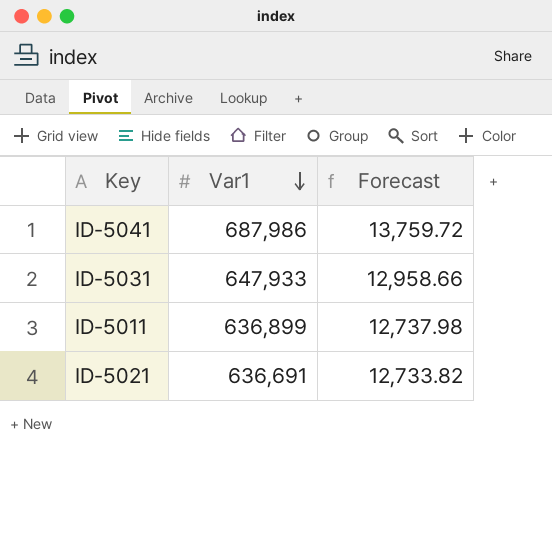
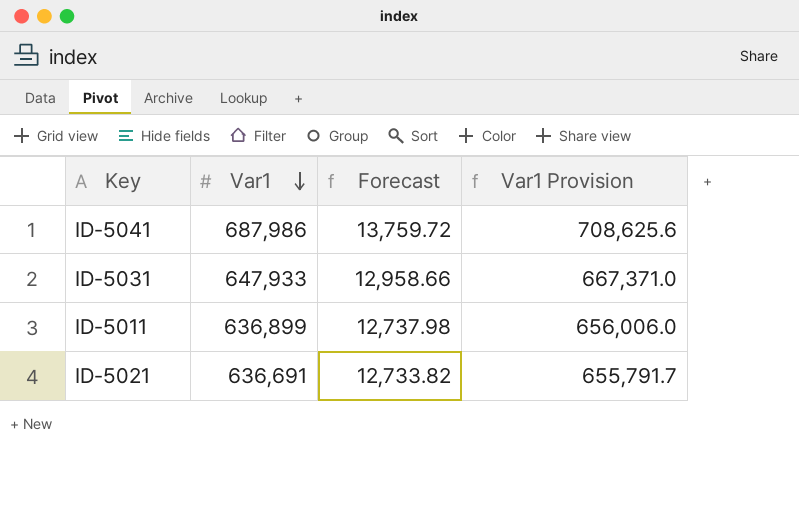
column Var1 Provision | formula: none -> [Var1] * 1.03

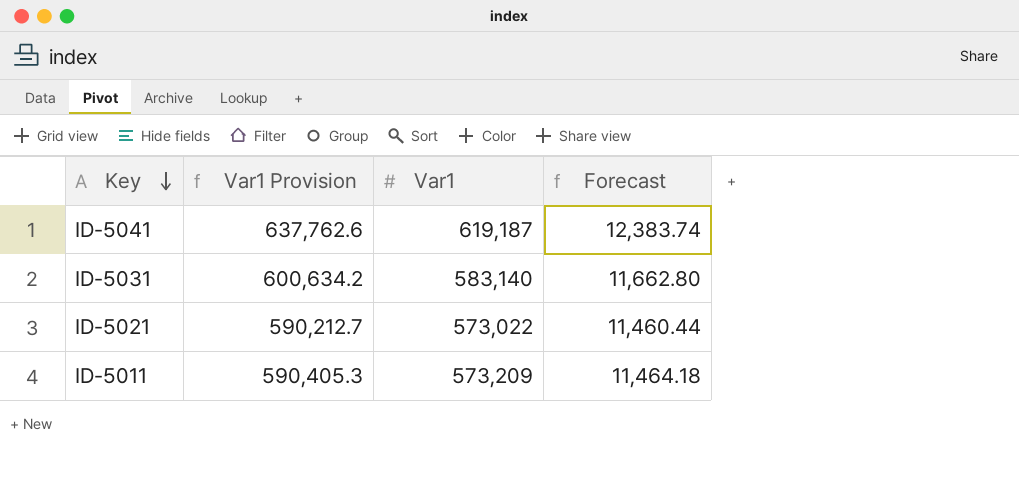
row order: Var1 descending -> Key descending
column Var1 Provision | position: 4 -> 2
ID-5041 | Var1 Provision: 708,625.6 -> 637,762.6
ID-5041 | Var1: 687,986 -> 619,187
ID-5041 | Forecast: 13,759.72 -> 12,383.74
ID-5031 | Var1 Provision: 667,371.0 -> 600,634.2
ID-5031 | Var1: 647,933 -> 583,140
ID-5031 | Forecast: 12,958.66 -> 11,662.80
ID-5021 | Var1 Provision: 655,791.7 -> 590,212.7
ID-5021 | Var1: 636,691 -> 573,022
ID-5021 | Forecast: 12,733.82 -> 11,460.44
ID-5011 | Var1 Provision: 656,006.0 -> 590,405.3
ID-5011 | Var1: 636,899 -> 573,209
ID-5011 | Forecast: 12,737.98 -> 11,464.18

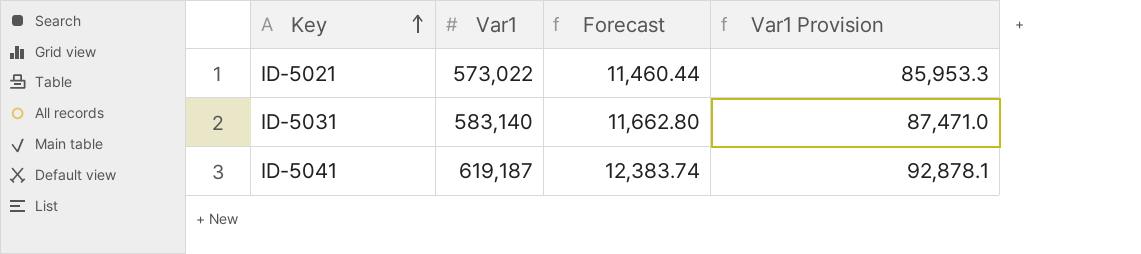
row order: Key descending -> Key ascending
column Var1 Provision | formula: [Var1] * 1.03 -> [Var1] * 0.15
column Var1 Provision | position: 2 -> 4
row ID-5011: 590,405.3 | 573,209 | 11,464.18 -> none

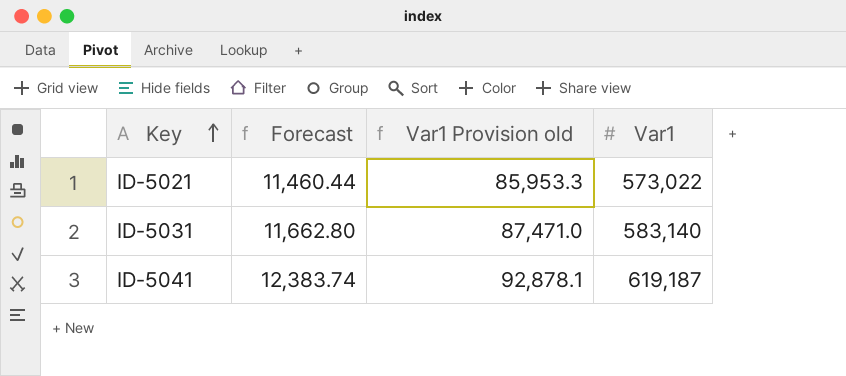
column name: Var1 Provision -> Var1 Provision old
column Var1 | position: 2 -> 4

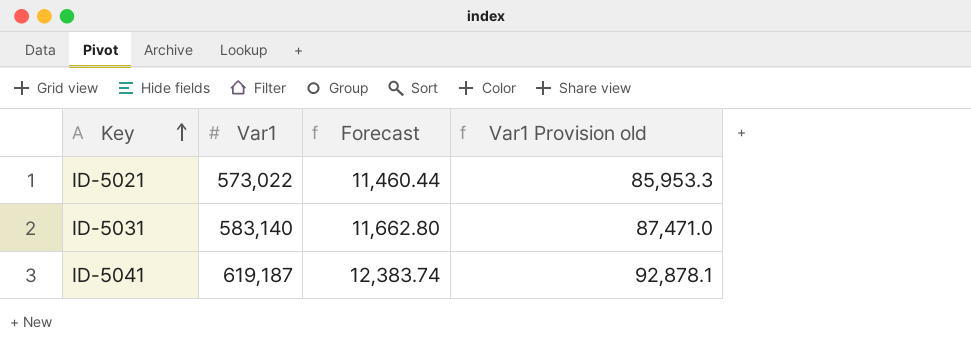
column Var1 | position: 4 -> 2

